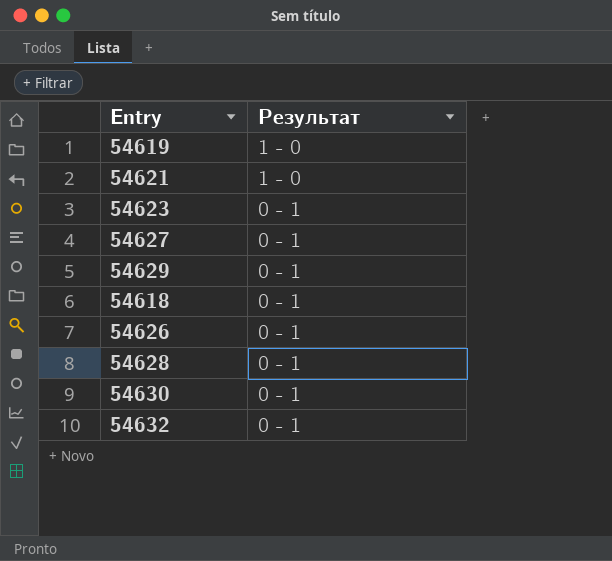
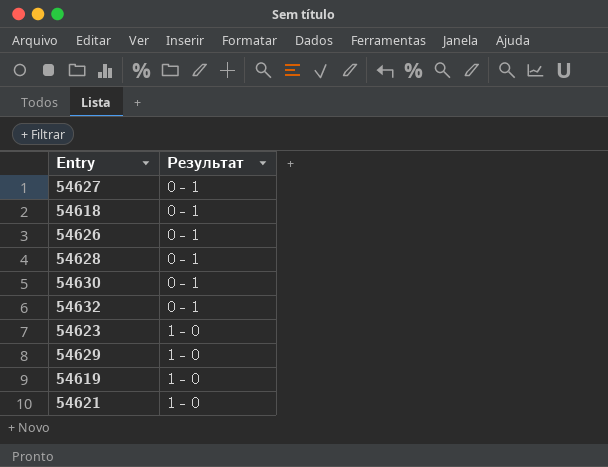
row order: Результат descending -> Результат ascending
54623 | Результат: 0 - 1 -> 1 - 0
54629 | Результат: 0 - 1 -> 1 - 0

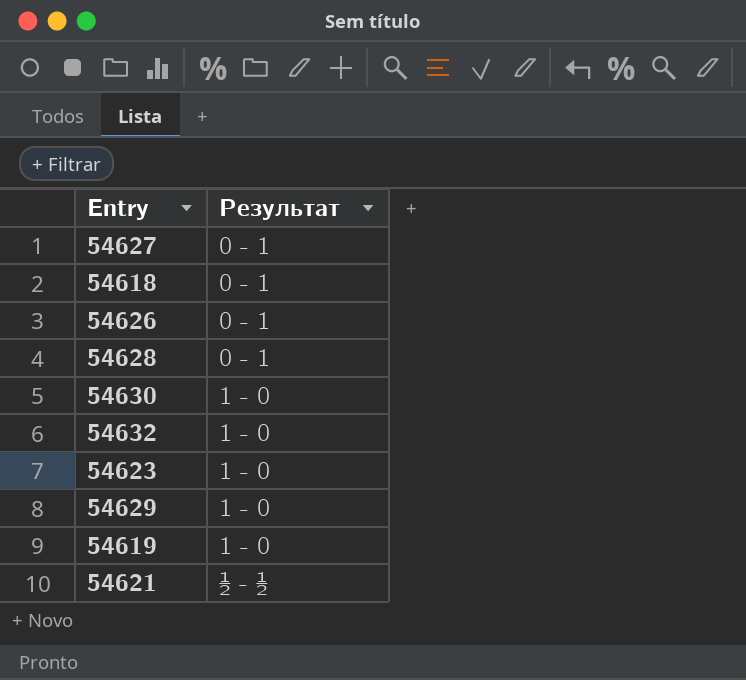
54630 | Результат: 0 - 1 -> 1 - 0
54632 | Результат: 0 - 1 -> 1 - 0
54621 | Результат: 1 - 0 -> ½ - ½

